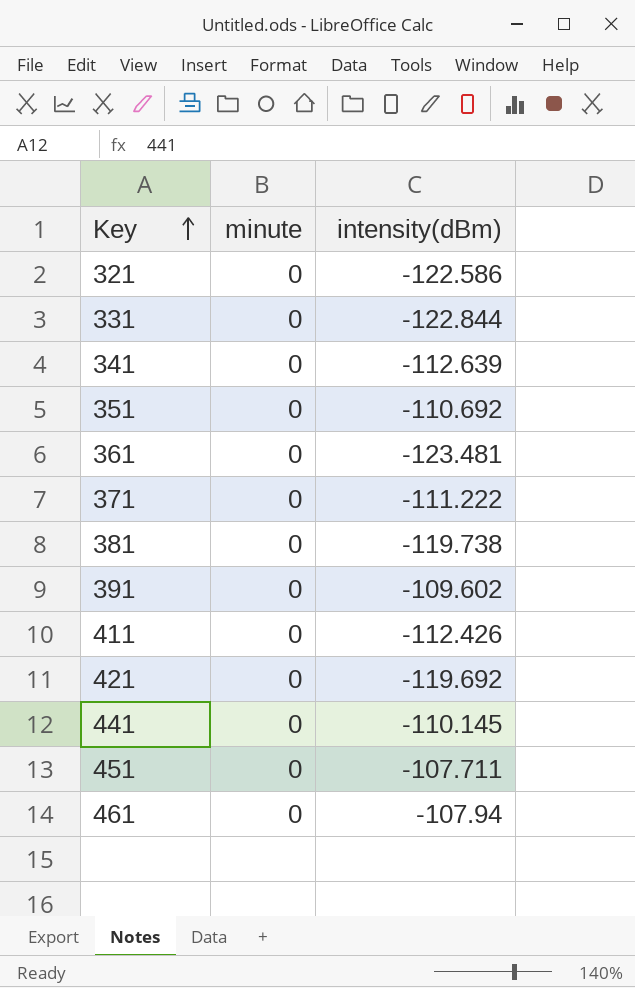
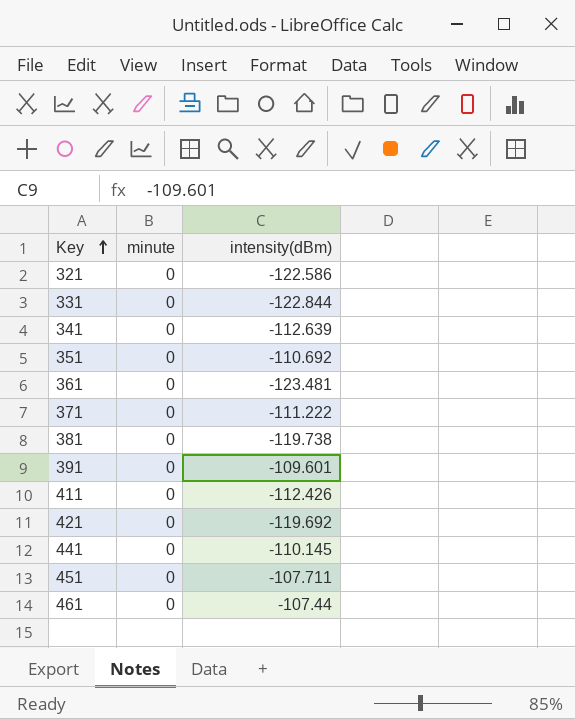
391 | intensity(dBm): -109.602 -> -109.601
461 | intensity(dBm): -107.94 -> -107.44

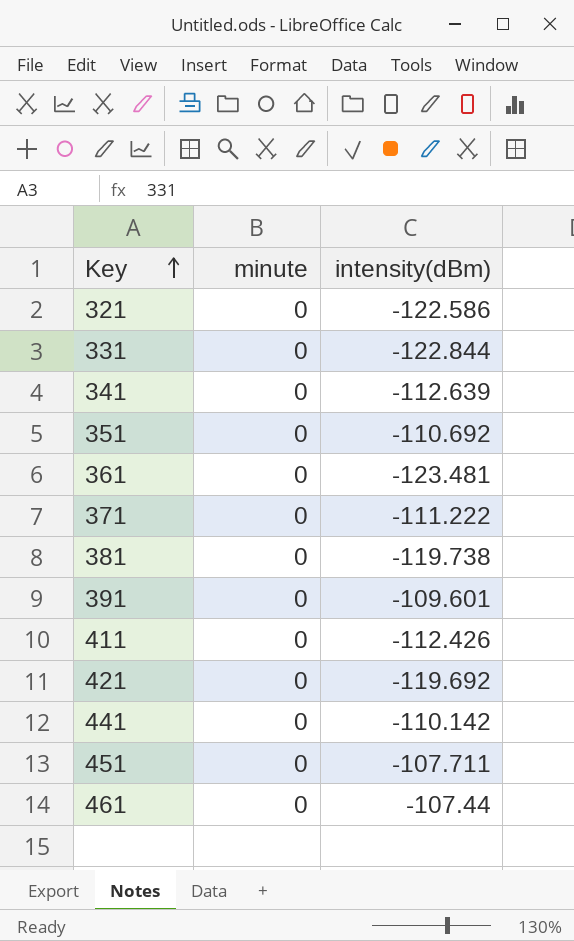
441 | intensity(dBm): -110.145 -> -110.142

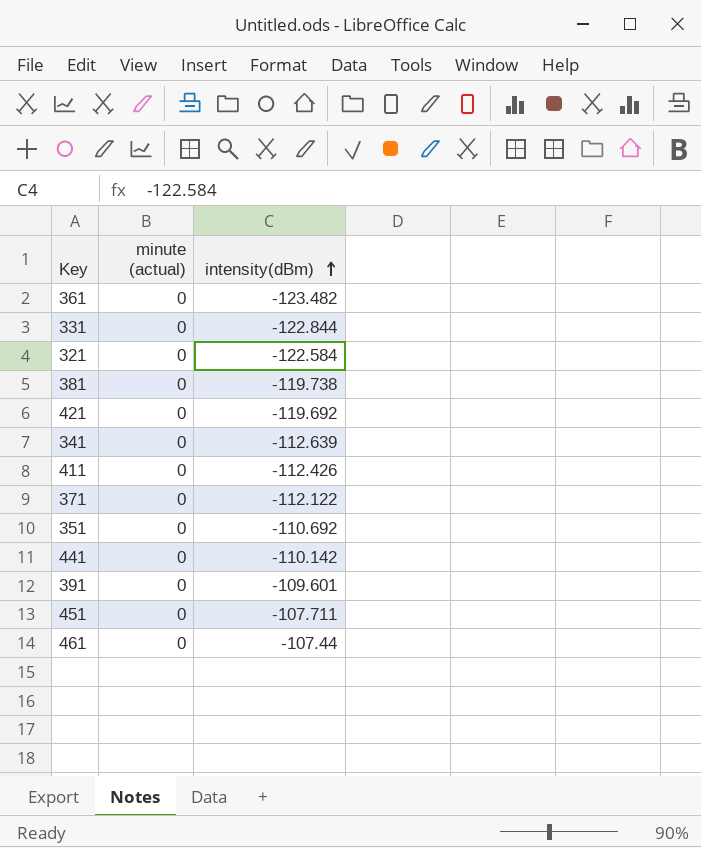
row order: Key ascending -> intensity(dBm) ascending
column name: minute -> minute (actual)
361 | intensity(dBm): -123.481 -> -123.482
321 | intensity(dBm): -122.586 -> -122.584
371 | intensity(dBm): -111.222 -> -112.122

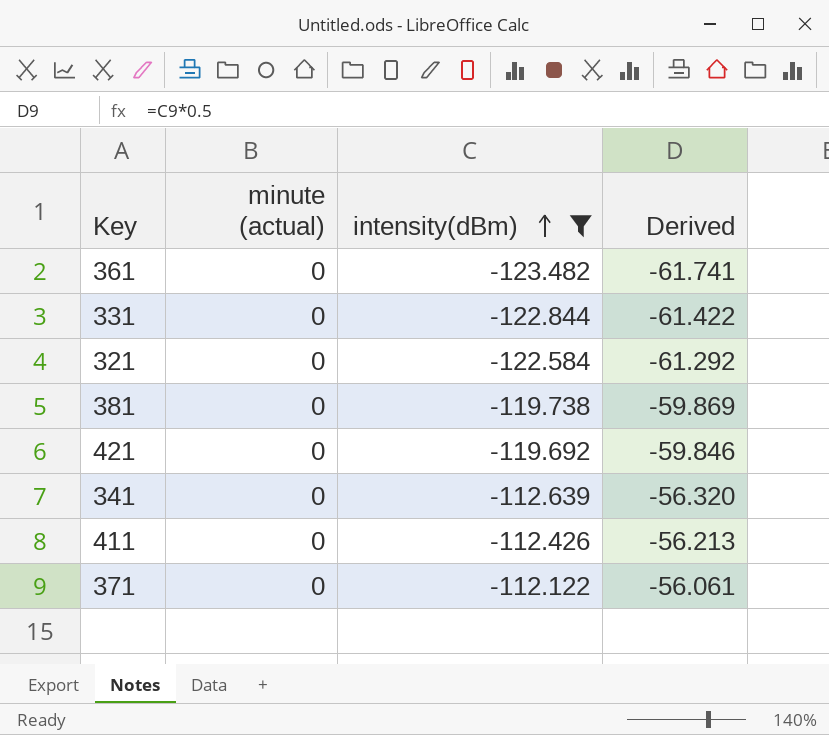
filter: none -> intensity(dBm) <= -112.122
column Derived | formula: none -> [intensity(dBm)] * 0.5

